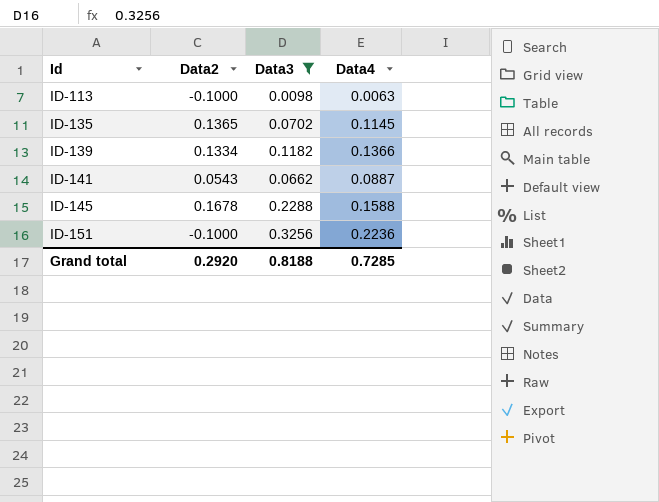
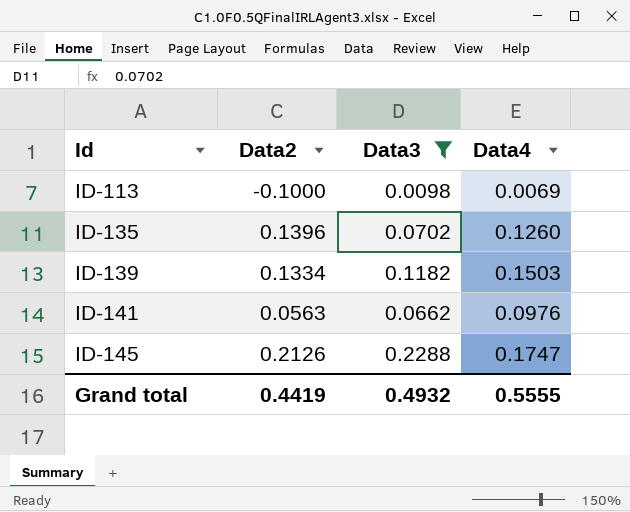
row ID-151: -0.1000 | 0.3256 | 0.2236 -> none
ID-113 | Data4: 0.0063 -> 0.0069
ID-135 | Data2: 0.1365 -> 0.1396
ID-135 | Data4: 0.1145 -> 0.1260
ID-139 | Data4: 0.1366 -> 0.1503
ID-141 | Data2: 0.0543 -> 0.0563
ID-141 | Data4: 0.0887 -> 0.0976
ID-145 | Data2: 0.1678 -> 0.2126
ID-145 | Data4: 0.1588 -> 0.1747
Grand total | Data2: 0.2920 -> 0.4419
Grand total | Data3: 0.8188 -> 0.4932
Grand total | Data4: 0.7285 -> 0.5555

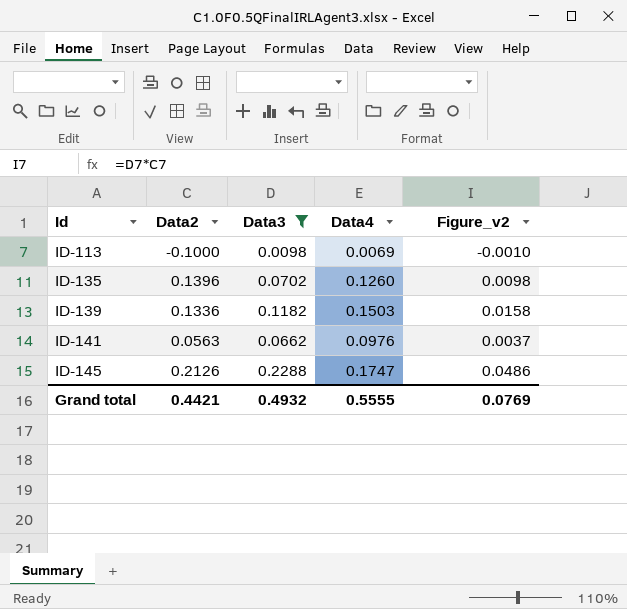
column Figure_v2 | formula: none -> [Data2] * [Data3]
ID-139 | Data2: 0.1334 -> 0.1336
Grand total | Data2: 0.4419 -> 0.4421

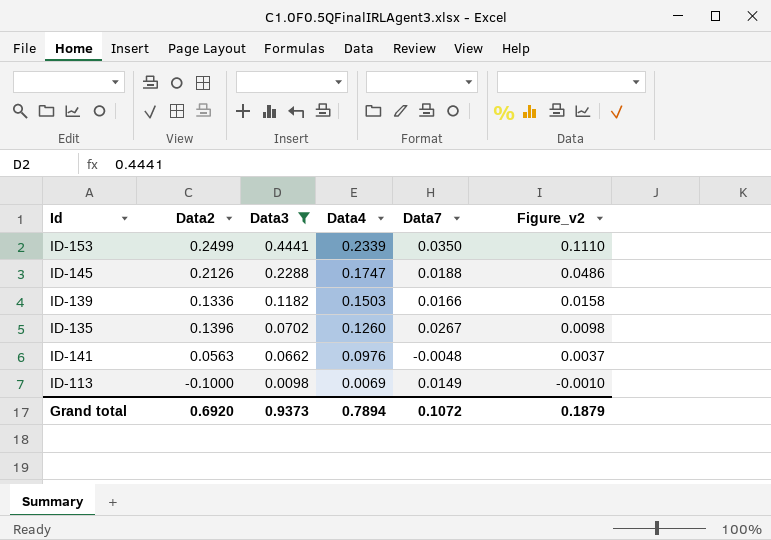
row order: Id ascending -> Data3 descending
column Data7 | position: none -> 5
row ID-153: none -> 0.2499 | 0.4441 | 0.2339 | 0.0350 | 0.1110
Grand total | Data2: 0.4421 -> 0.6920
Grand total | Data3: 0.4932 -> 0.9373
Grand total | Data4: 0.5555 -> 0.7894
Grand total | Figure_v2: 0.0769 -> 0.1879

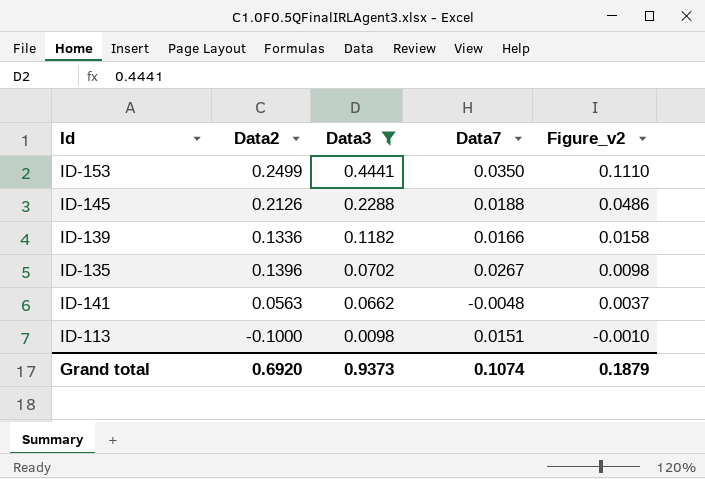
column Data4 | position: 4 -> none
ID-113 | Data7: 0.0149 -> 0.0151
Grand total | Data7: 0.1072 -> 0.1074

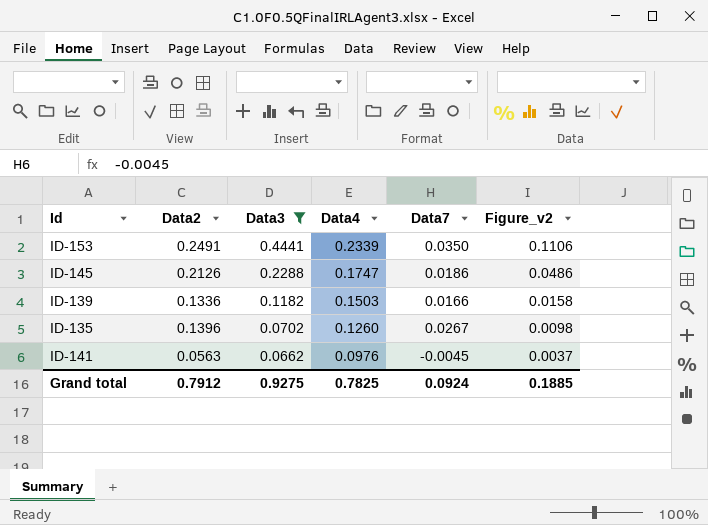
column Data4 | position: none -> 4
row ID-113: -0.1000 | 0.0098 | 0.0151 | -0.0010 -> none
ID-153 | Data2: 0.2499 -> 0.2491
ID-153 | Figure_v2: 0.1110 -> 0.1106
ID-145 | Data7: 0.0188 -> 0.0186
ID-141 | Data7: -0.0048 -> -0.0045
Grand total | Data2: 0.6920 -> 0.7912
Grand total | Data3: 0.9373 -> 0.9275
Grand total | Data7: 0.1074 -> 0.0924
Grand total | Figure_v2: 0.1879 -> 0.1885

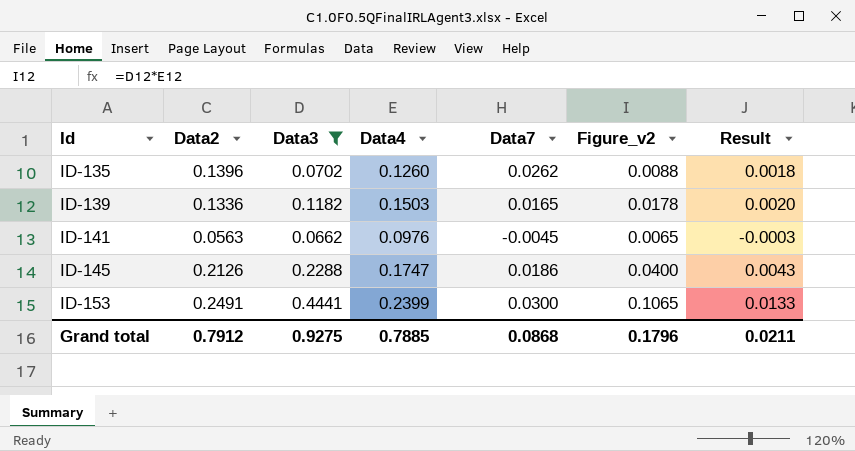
row order: Data3 descending -> Id ascending
column Figure_v2 | formula: [Data2] * [Data3] -> [Data3] * [Data4]
column Result | formula: none -> [Data3] * [Data7]
ID-135 | Data7: 0.0267 -> 0.0262
ID-139 | Data7: 0.0166 -> 0.0165
ID-153 | Data4: 0.2339 -> 0.2399
ID-153 | Data7: 0.0350 -> 0.0300
Grand total | Data4: 0.7825 -> 0.7885
Grand total | Data7: 0.0924 -> 0.0868
Grand total | Figure_v2: 0.1885 -> 0.1796

